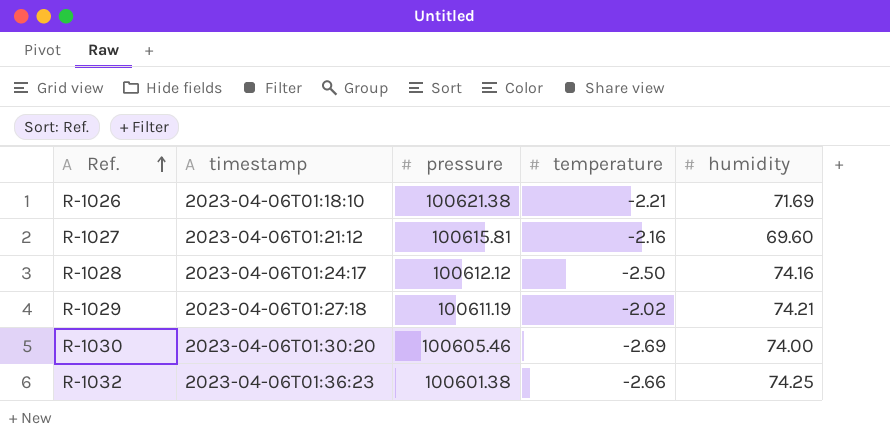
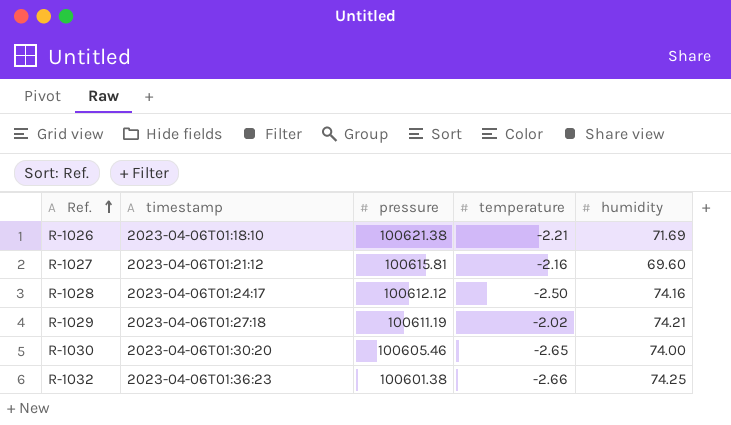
R-1030 | temperature: -2.69 -> -2.65

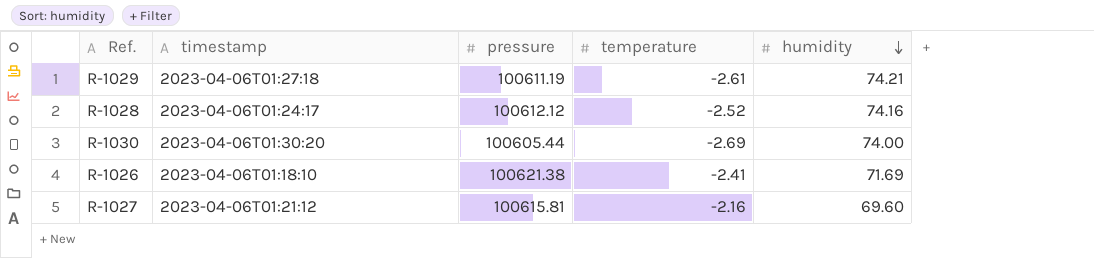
row order: Ref. ascending -> humidity descending
row R-1032: 2023-04-06T01:36:23 | 100601.38 | -2.66 | 74.25 -> none
R-1029 | temperature: -2.02 -> -2.61
R-1028 | temperature: -2.50 -> -2.52
R-1030 | pressure: 100605.46 -> 100605.44
R-1030 | temperature: -2.65 -> -2.69
R-1026 | temperature: -2.21 -> -2.41

